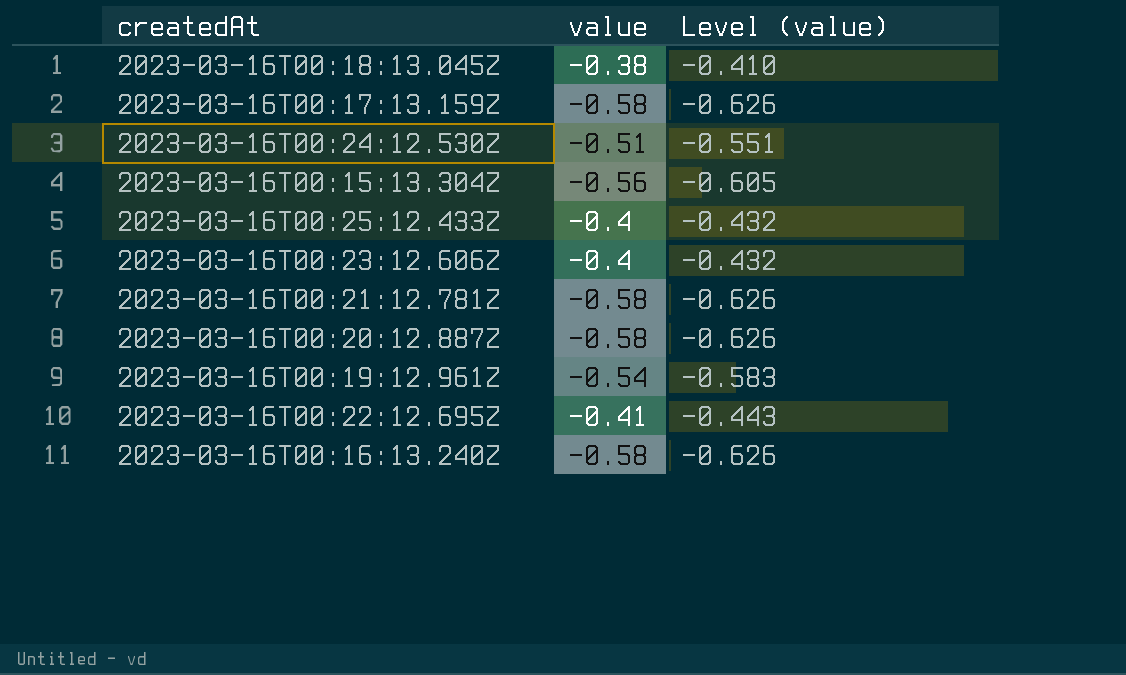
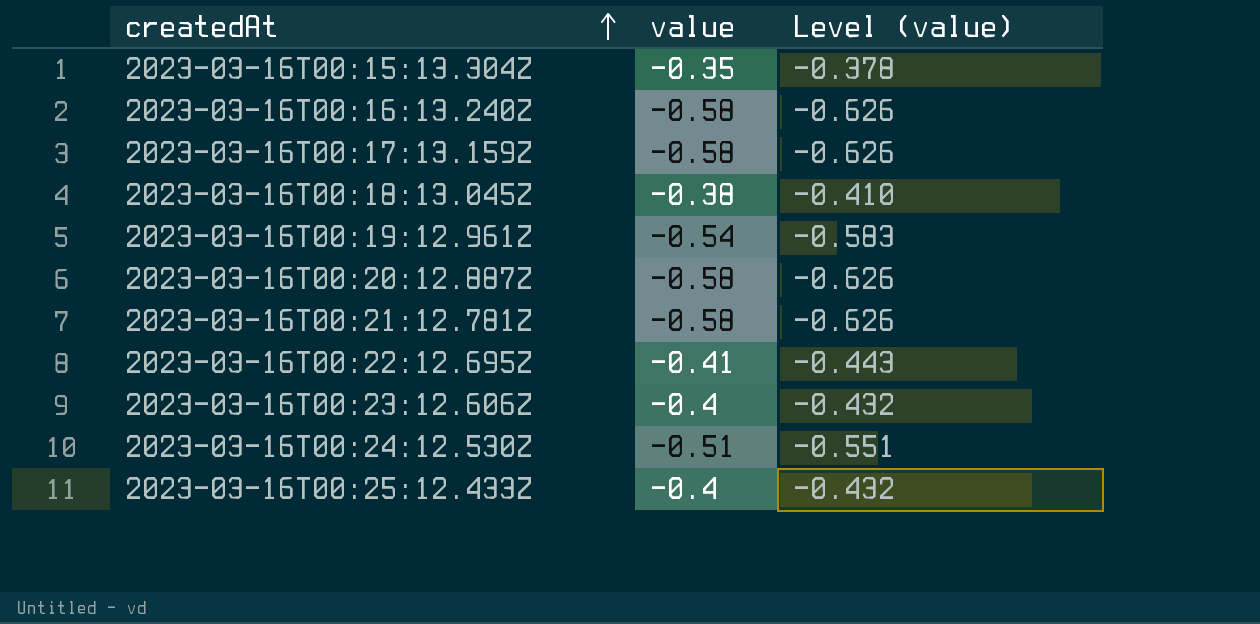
row order: none -> createdAt ascending
2023-03-16T00:15:13.304Z | value: -0.56 -> -0.35
2023-03-16T00:15:13.304Z | Level (value): -0.605 -> -0.378

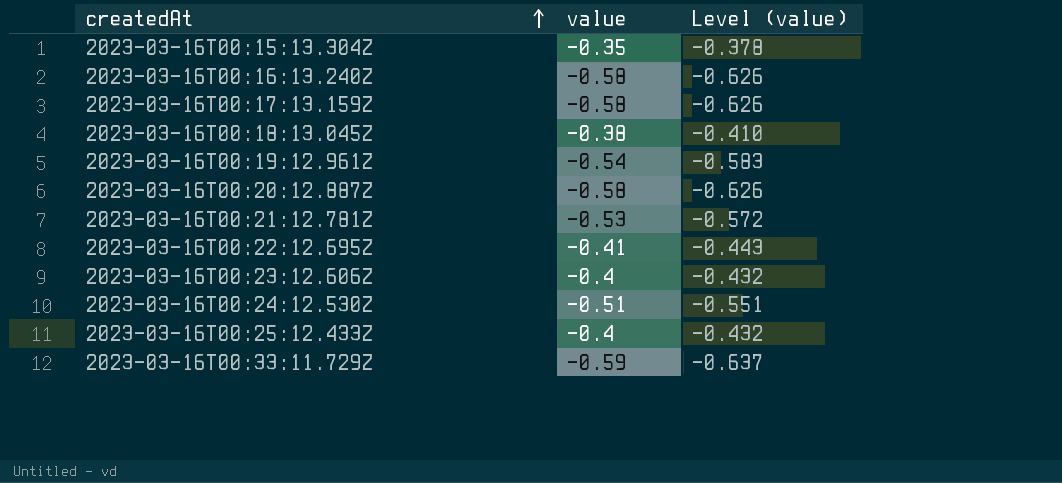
2023-03-16T00:21:12.781Z | value: -0.58 -> -0.53
2023-03-16T00:21:12.781Z | Level (value): -0.626 -> -0.572
row 2023-03-16T00:33:11.729Z: none -> -0.59 | -0.637

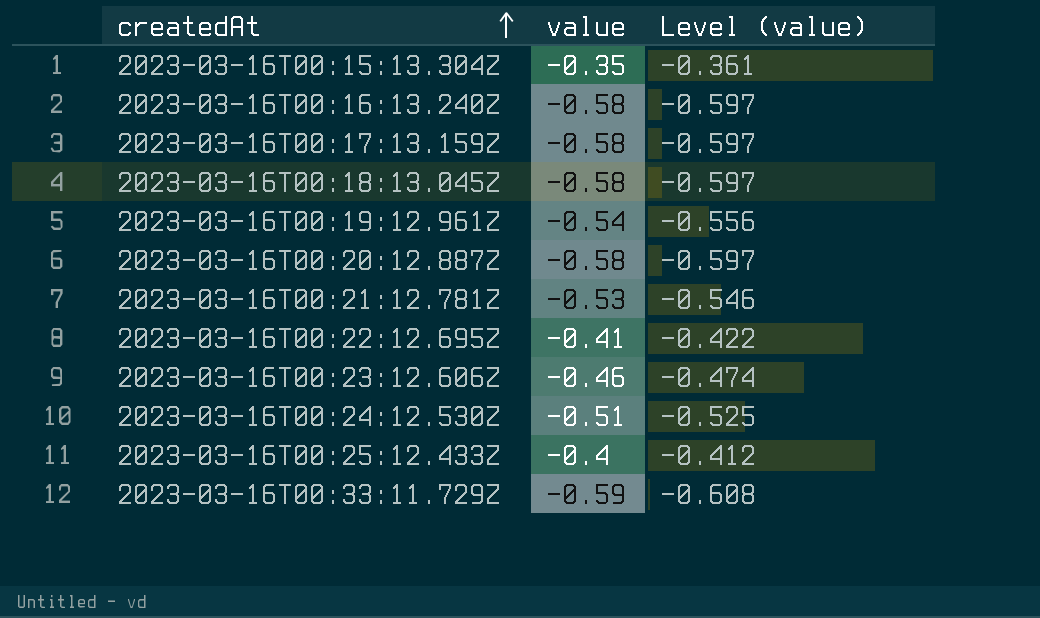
column Level (value) | formula: [value] * 1.08 -> [value] * 1.03
2023-03-16T00:18:13.045Z | value: -0.38 -> -0.58
2023-03-16T00:23:12.606Z | value: -0.4 -> -0.46

